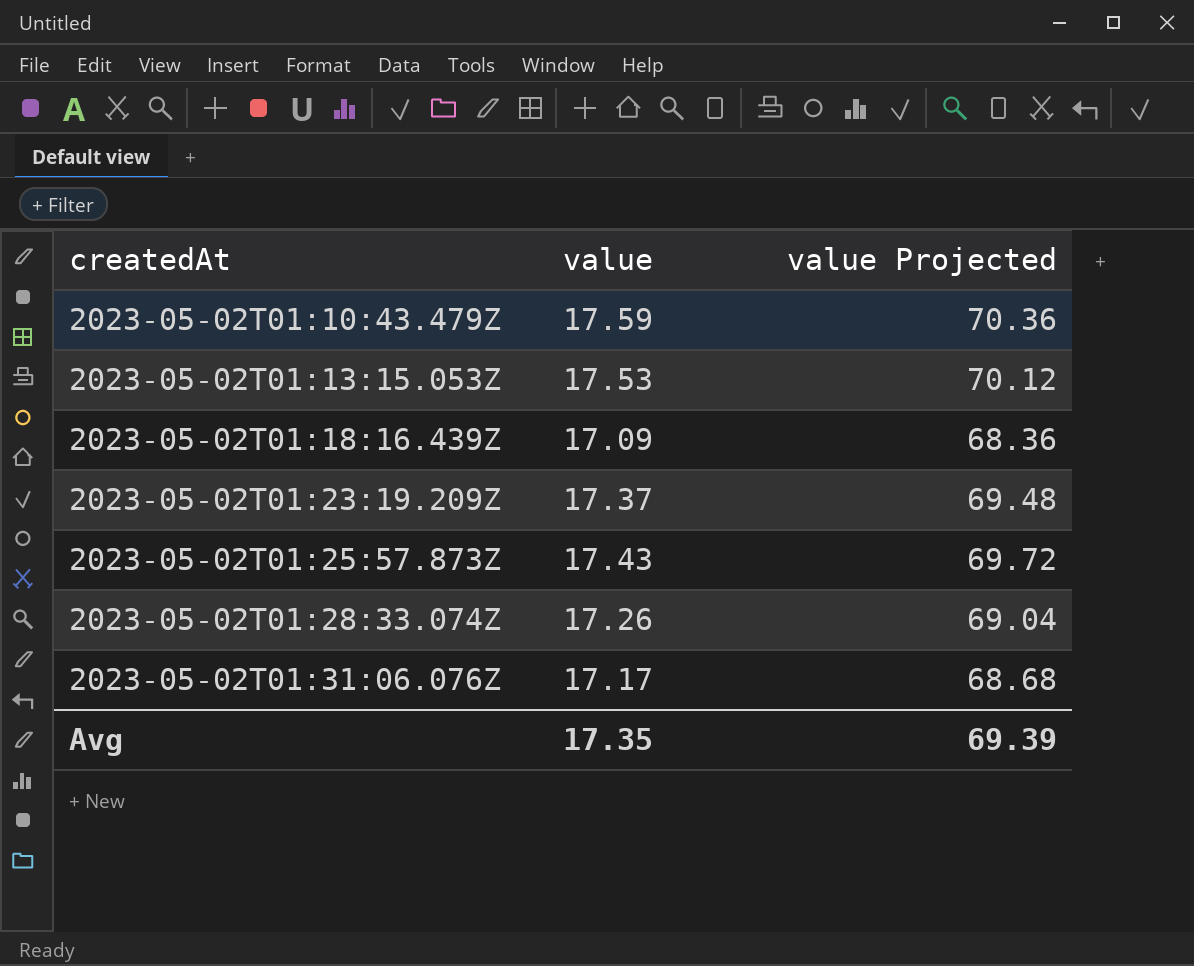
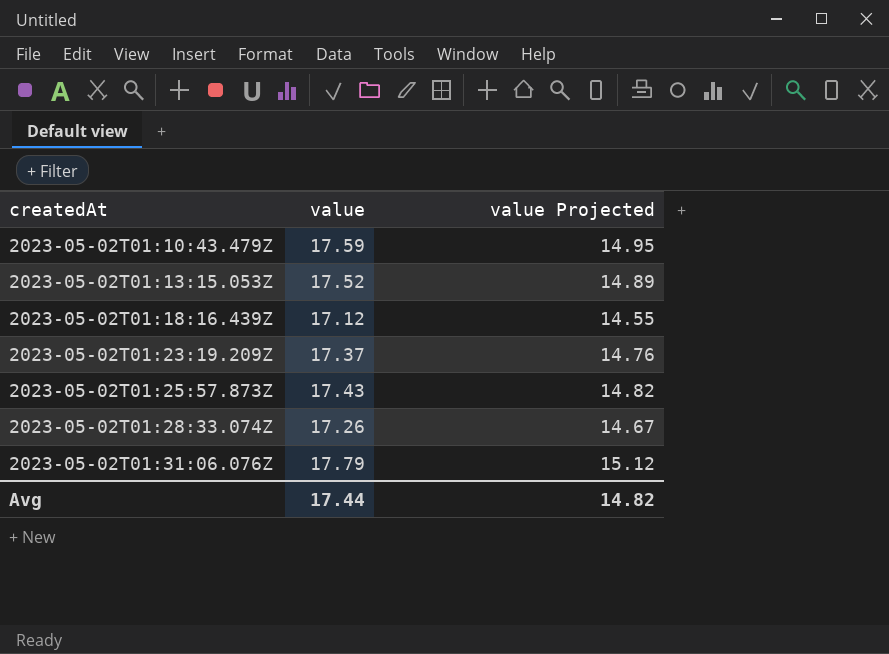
column value Projected | formula: [value] * 4 -> [value] * 0.85
2023-05-02T01:13:15.053Z | value: 17.53 -> 17.52
2023-05-02T01:18:16.439Z | value: 17.09 -> 17.12
2023-05-02T01:31:06.076Z | value: 17.17 -> 17.79
Avg | value: 17.35 -> 17.44
Avg | value Projected: 69.39 -> 14.82

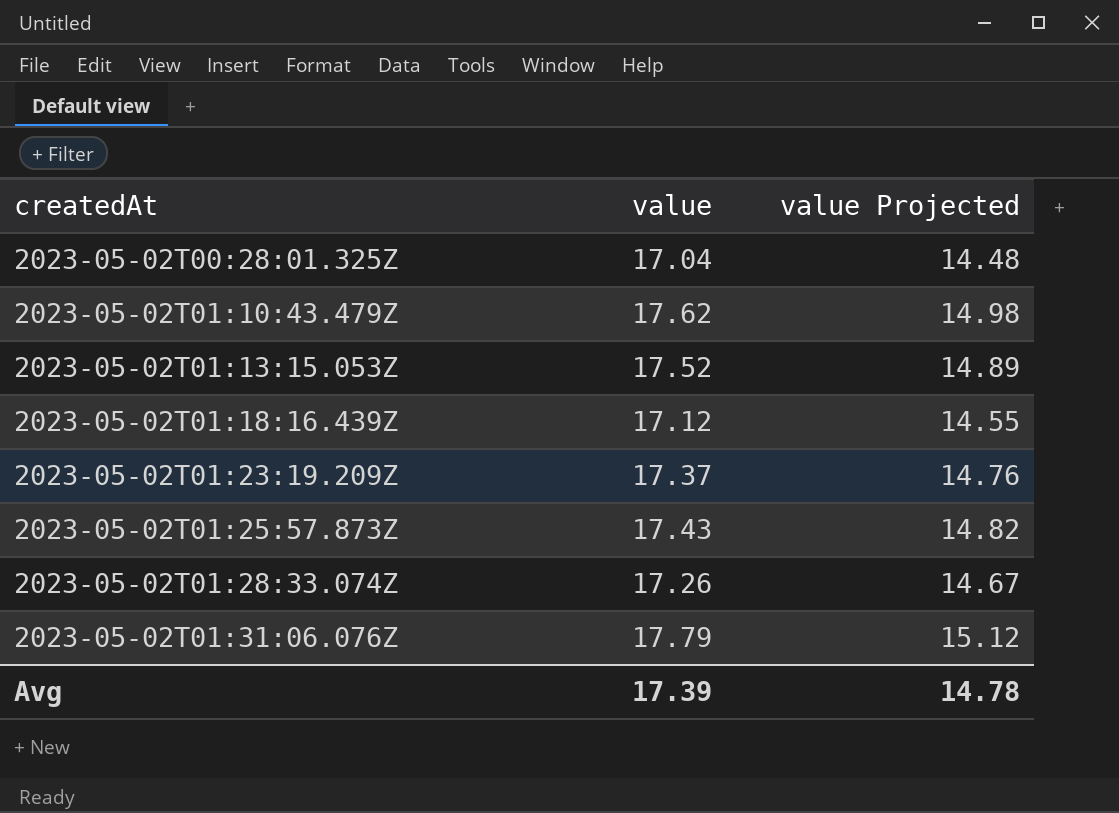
row 2023-05-02T00:28:01.325Z: none -> 17.04 | 14.48
2023-05-02T01:10:43.479Z | value: 17.59 -> 17.62
2023-05-02T01:10:43.479Z | value Projected: 14.95 -> 14.98
Avg | value: 17.44 -> 17.39
Avg | value Projected: 14.82 -> 14.78

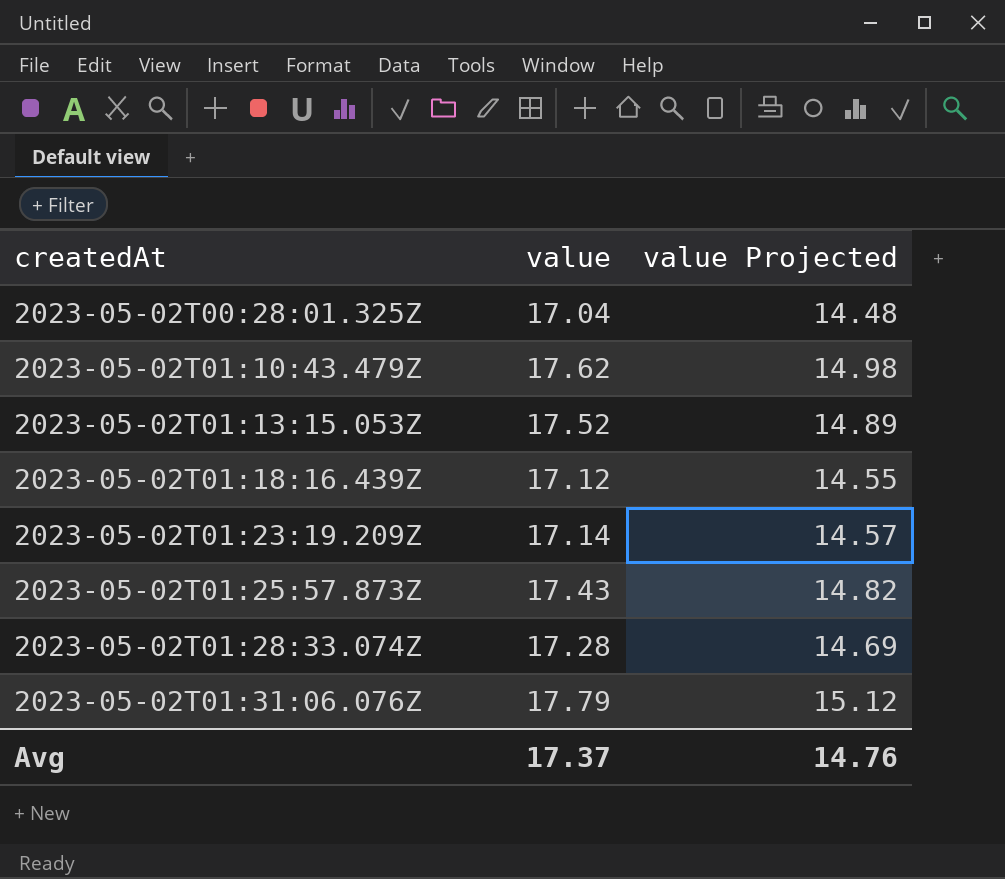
2023-05-02T01:23:19.209Z | value: 17.37 -> 17.14
2023-05-02T01:23:19.209Z | value Projected: 14.76 -> 14.57
2023-05-02T01:28:33.074Z | value: 17.26 -> 17.28
2023-05-02T01:28:33.074Z | value Projected: 14.67 -> 14.69
Avg | value: 17.39 -> 17.37
Avg | value Projected: 14.78 -> 14.76

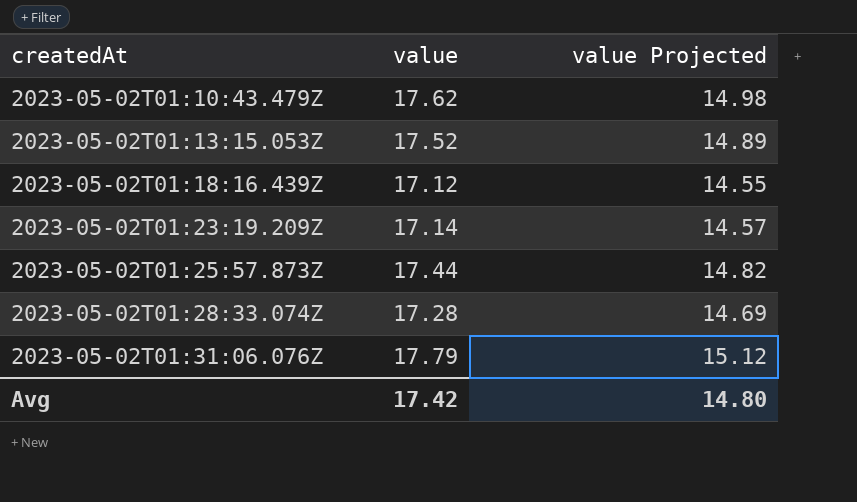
row 2023-05-02T00:28:01.325Z: 17.04 | 14.48 -> none
2023-05-02T01:25:57.873Z | value: 17.43 -> 17.44
Avg | value: 17.37 -> 17.42
Avg | value Projected: 14.76 -> 14.80

